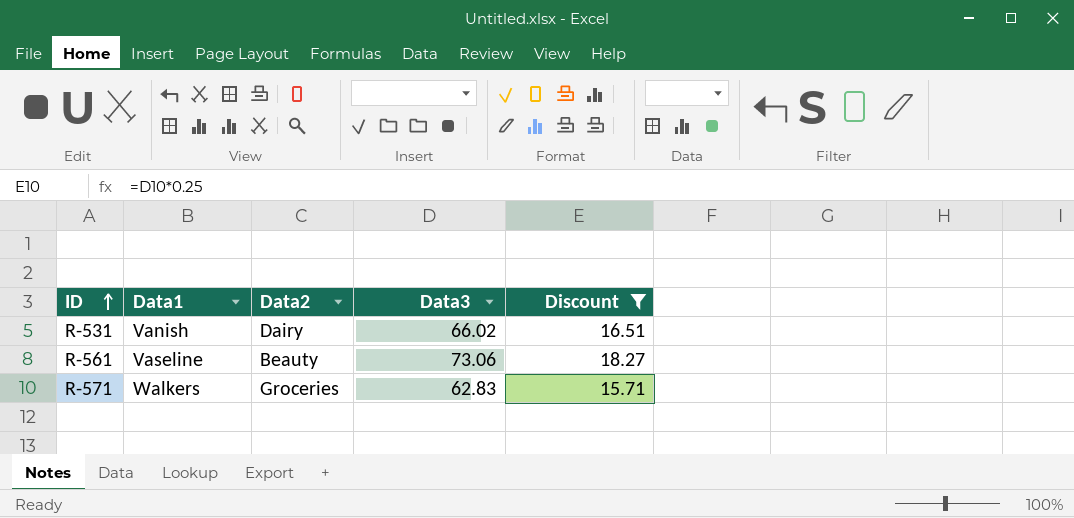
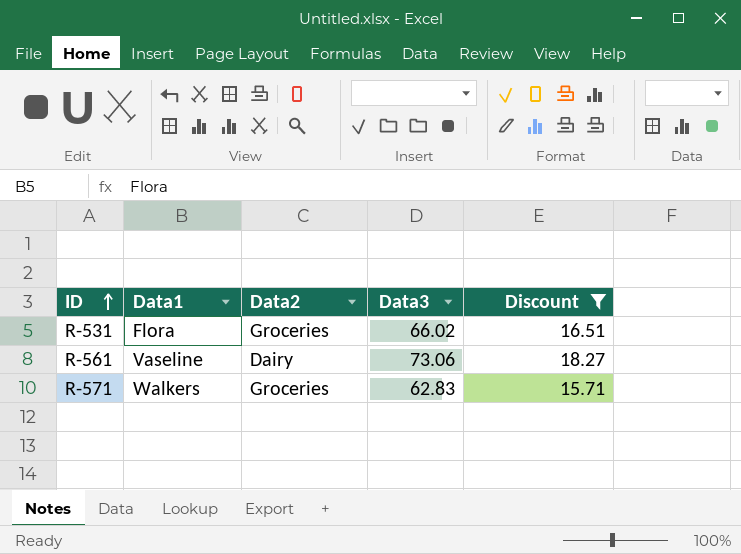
R-531 | Data1: Vanish -> Flora
R-531 | Data2: Dairy -> Groceries
R-561 | Data2: Beauty -> Dairy

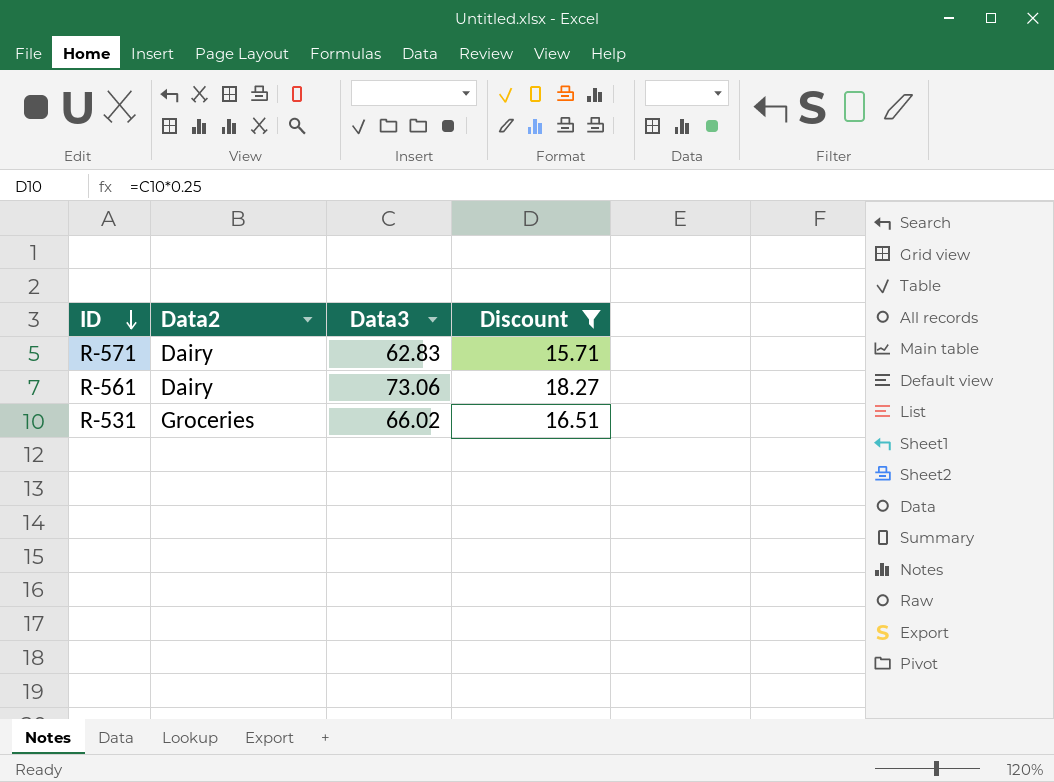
row order: ID ascending -> ID descending
column Data1 | position: 2 -> none
R-571 | Data2: Groceries -> Dairy

